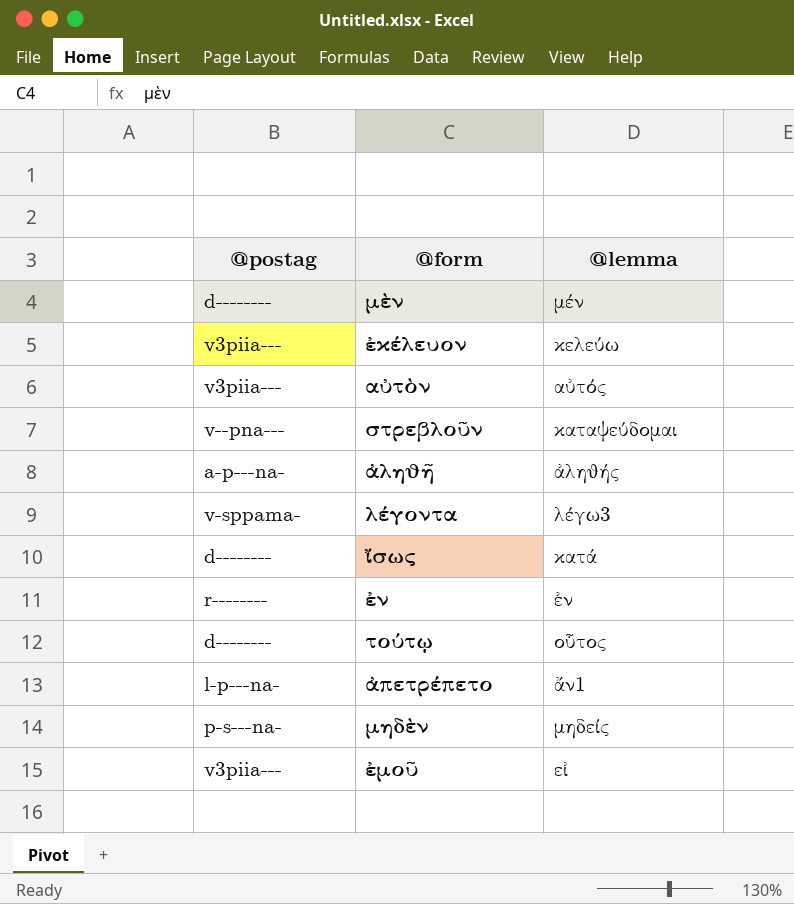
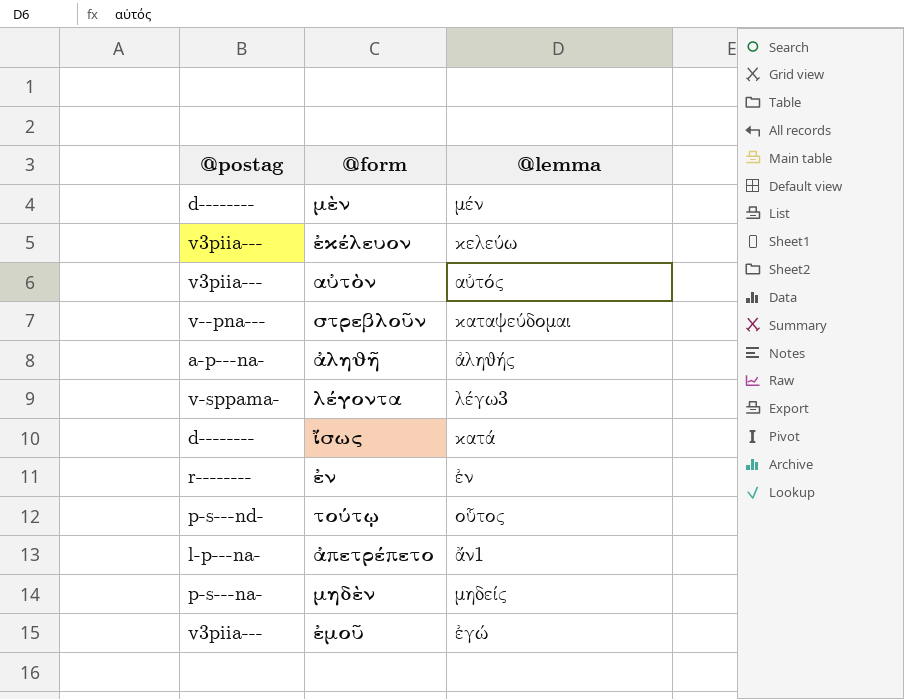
τούτῳ | @postag: d-------- -> p-s---nd-
ἐμοῦ | @lemma: εἰ -> ἐγώ

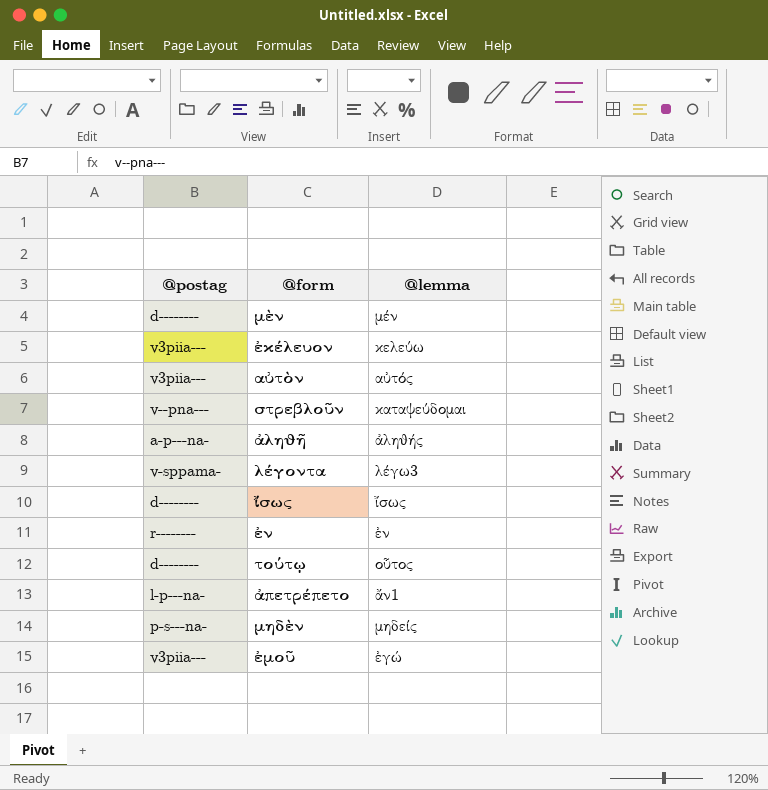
ἴσως | @lemma: κατά -> ἴσως
τούτῳ | @postag: p-s---nd- -> d--------

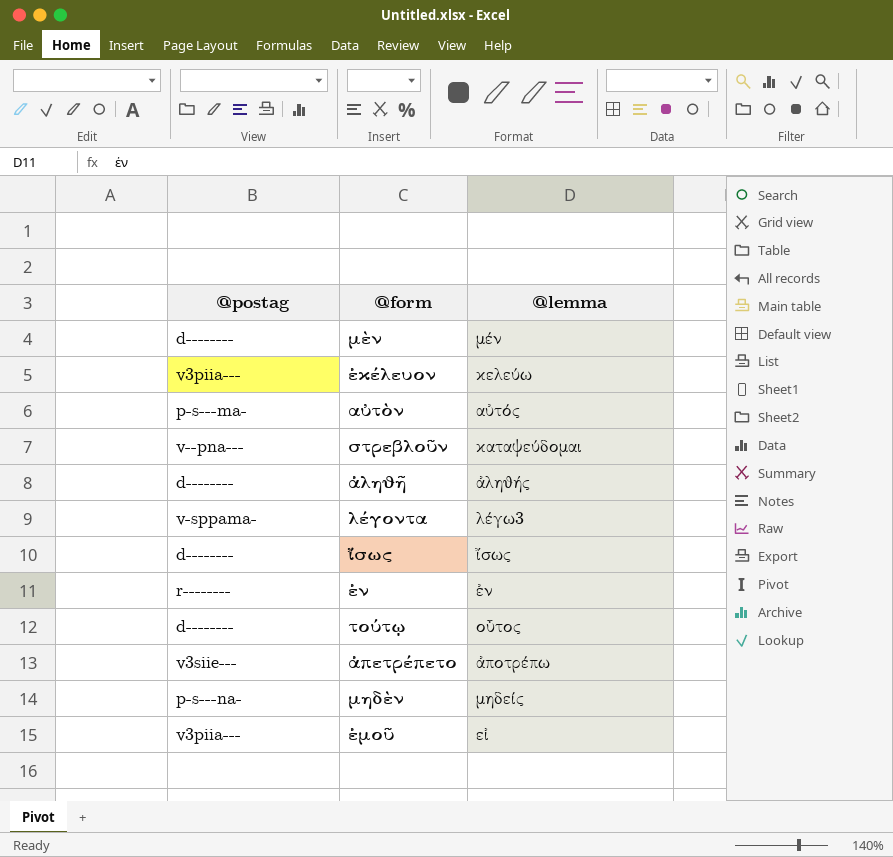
αὐτὸν | @postag: v3piia--- -> p-s---ma-
ἀληθῆ | @postag: a-p---na- -> d--------
ἀπετρέπετο | @postag: l-p---na- -> v3siie---
ἀπετρέπετο | @lemma: ἄν1 -> ἀποτρέπω
ἐμοῦ | @lemma: ἐγώ -> εἰ

